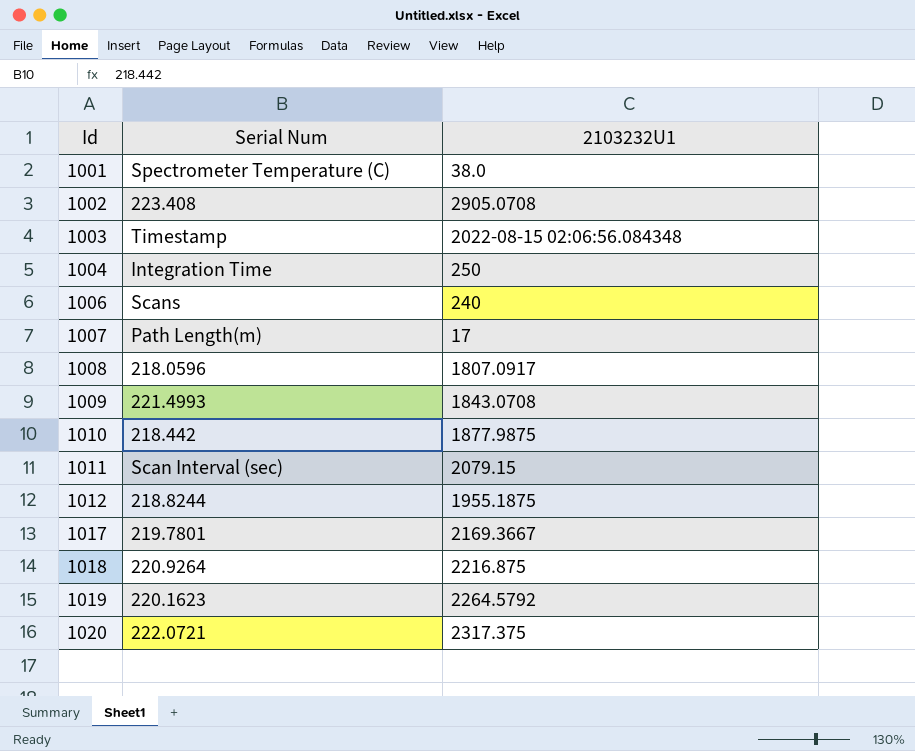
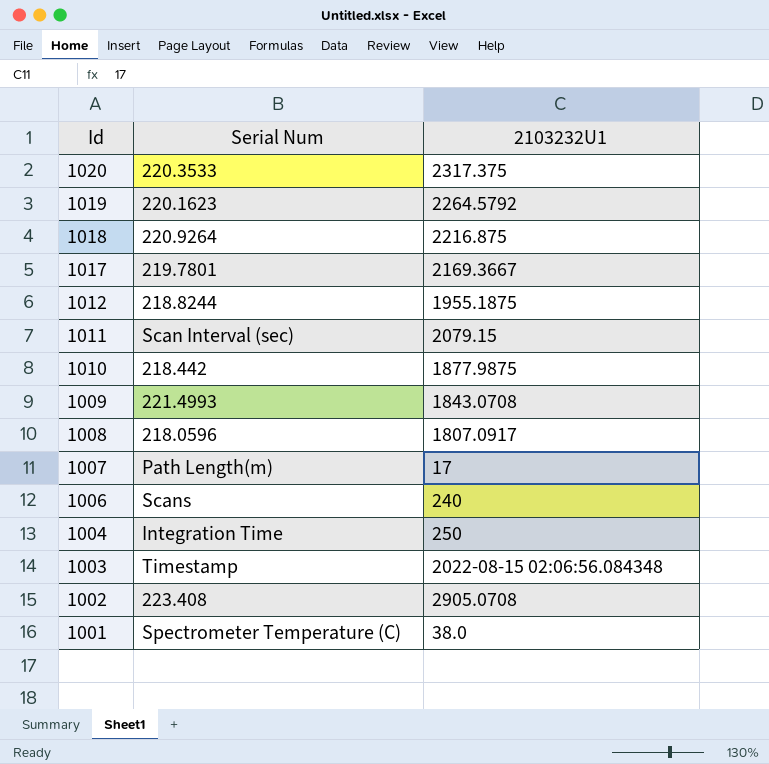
row order: Id ascending -> Id descending
1020 | Serial Num: 222.0721 -> 220.3533

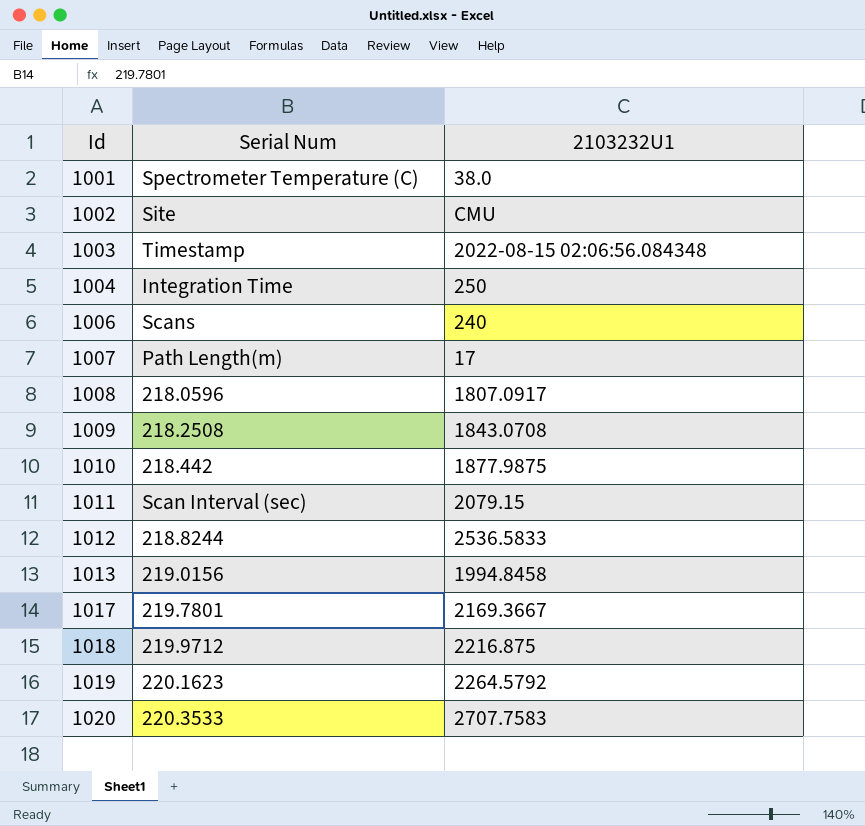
row order: Id descending -> Id ascending
1002 | Serial Num: 223.408 -> Site
1002 | 2103232U1: 2905.0708 -> CMU
1009 | Serial Num: 221.4993 -> 218.2508
1012 | 2103232U1: 1955.1875 -> 2536.5833
row 1013: none -> 219.0156 | 1994.8458
1018 | Serial Num: 220.9264 -> 219.9712
1020 | 2103232U1: 2317.375 -> 2707.7583

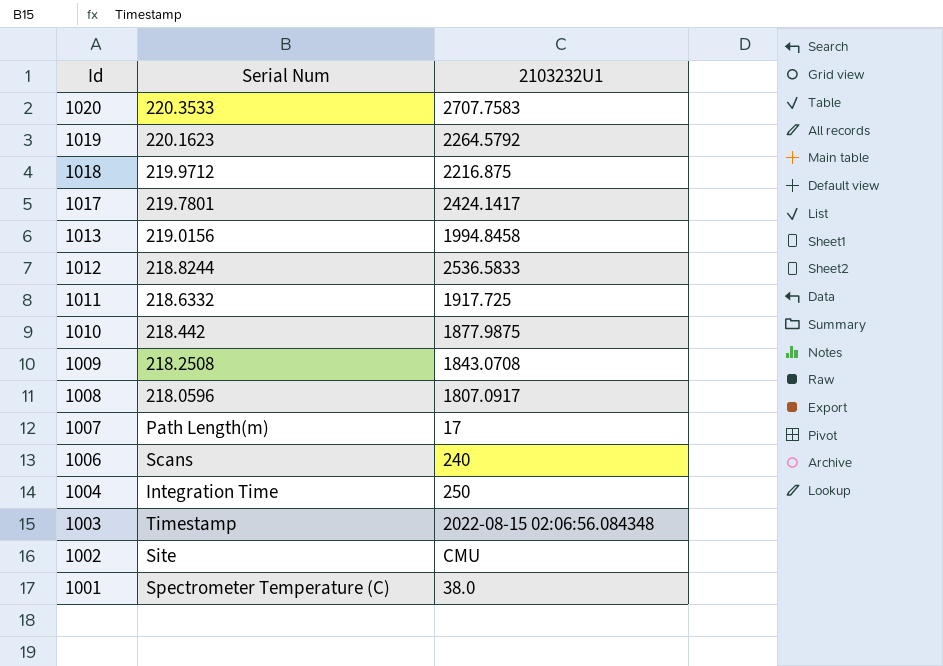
row order: Id ascending -> Id descending
1017 | 2103232U1: 2169.3667 -> 2424.1417
1011 | Serial Num: Scan Interval (sec) -> 218.6332
1011 | 2103232U1: 2079.15 -> 1917.725

